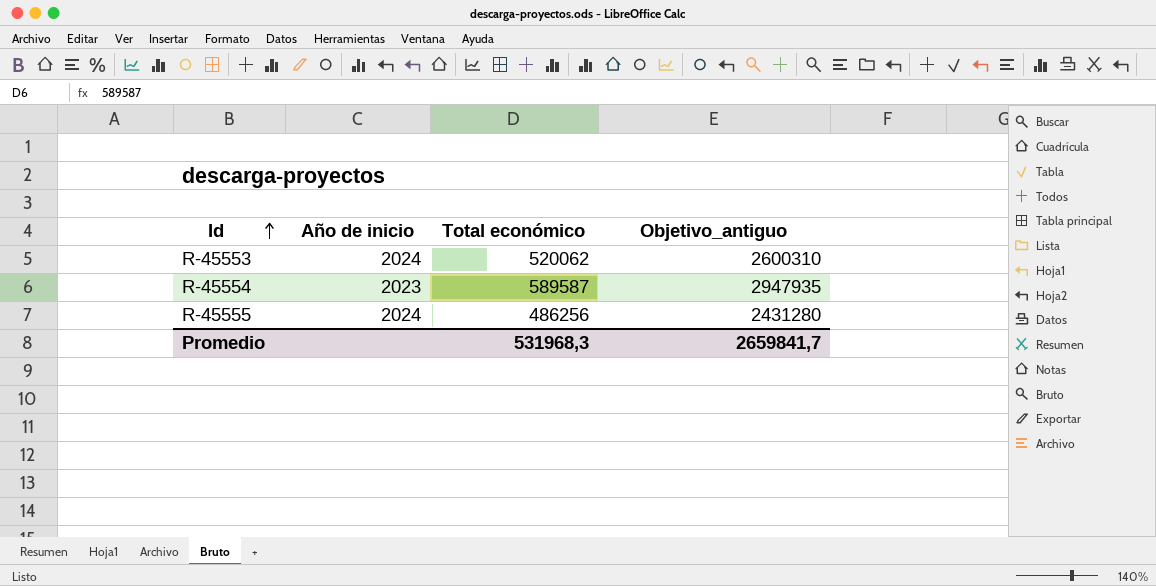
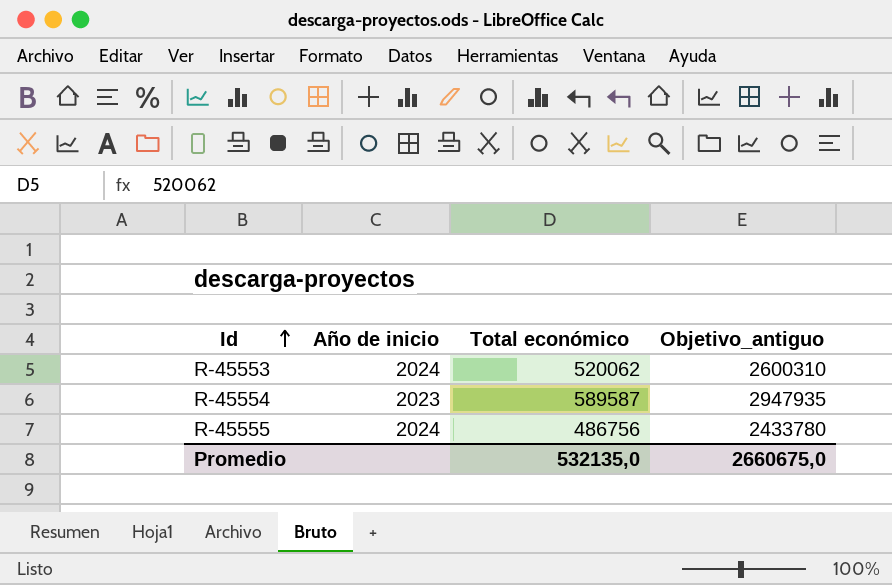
R-45555 | Total económico: 486256 -> 486756
R-45555 | Objetivo_antiguo: 2431280 -> 2433780
Promedio | Total económico: 531968,3 -> 532135,0
Promedio | Objetivo_antiguo: 2659841,7 -> 2660675,0

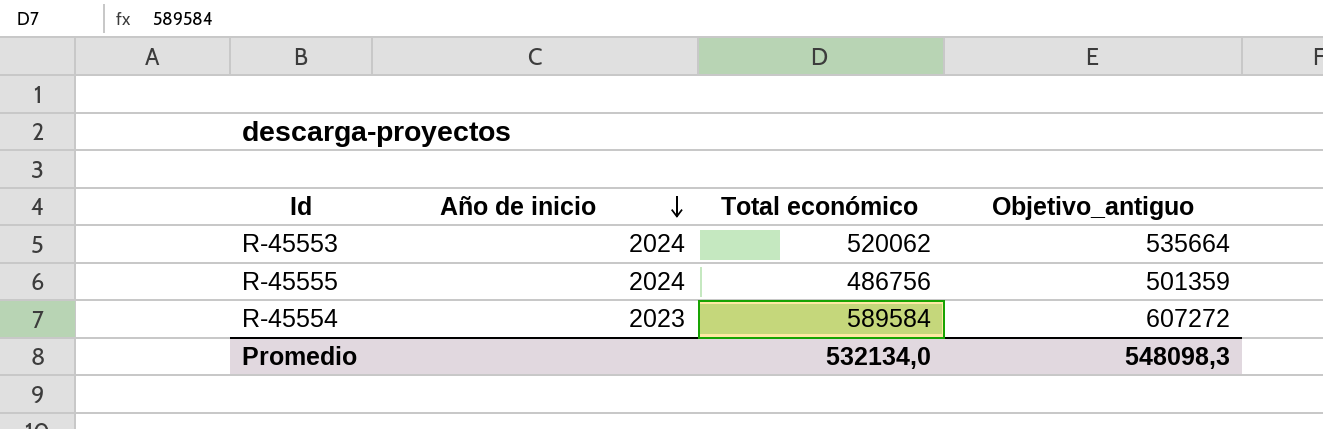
row order: Id ascending -> Año de inicio descending
column Objetivo_antiguo | formula: [Total económico] * 5 -> [Total económico] * 1,03
R-45554 | Total económico: 589587 -> 589584
Promedio | Total económico: 532135,0 -> 532134,0
Promedio | Objetivo_antiguo: 2660675,0 -> 548098,3

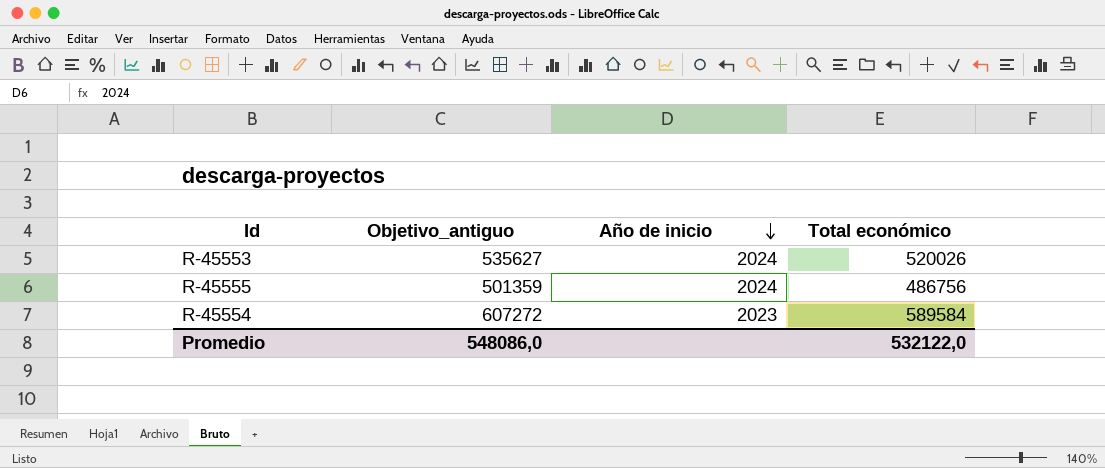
column Objetivo_antiguo | position: 4 -> 2
R-45553 | Objetivo_antiguo: 535664 -> 535627
R-45553 | Total económico: 520062 -> 520026
Promedio | Objetivo_antiguo: 548098,3 -> 548086,0
Promedio | Total económico: 532134,0 -> 532122,0

